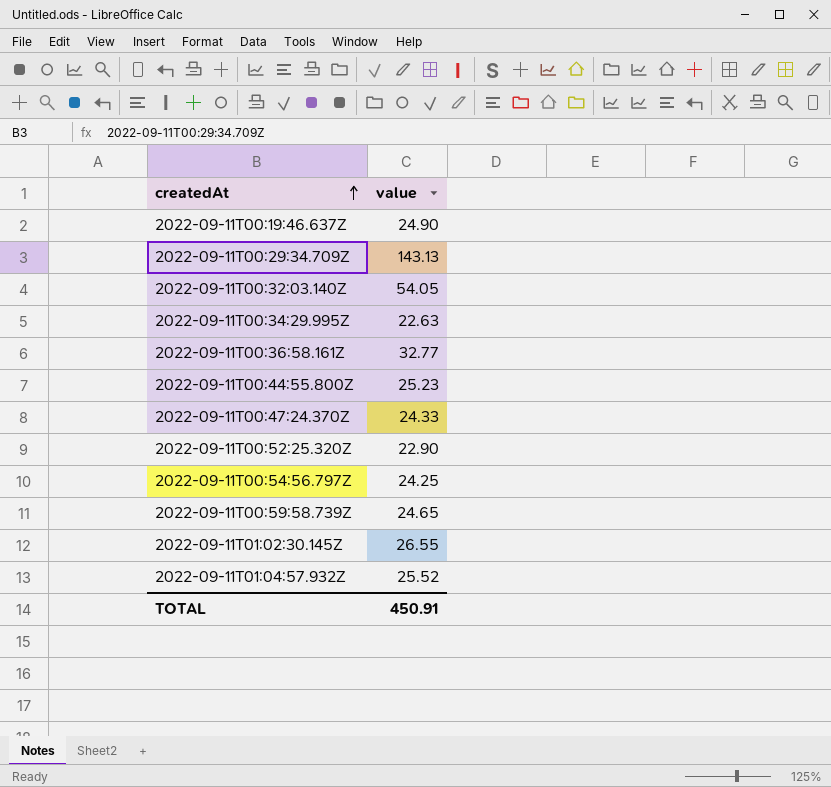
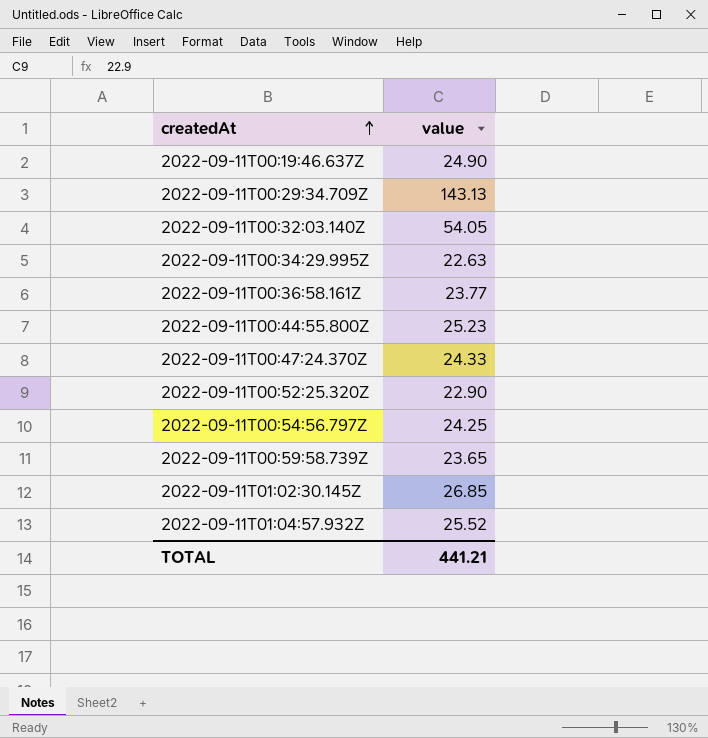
2022-09-11T00:36:58.161Z | value: 32.77 -> 23.77
2022-09-11T00:59:58.739Z | value: 24.65 -> 23.65
2022-09-11T01:02:30.145Z | value: 26.55 -> 26.85
TOTAL | value: 450.91 -> 441.21

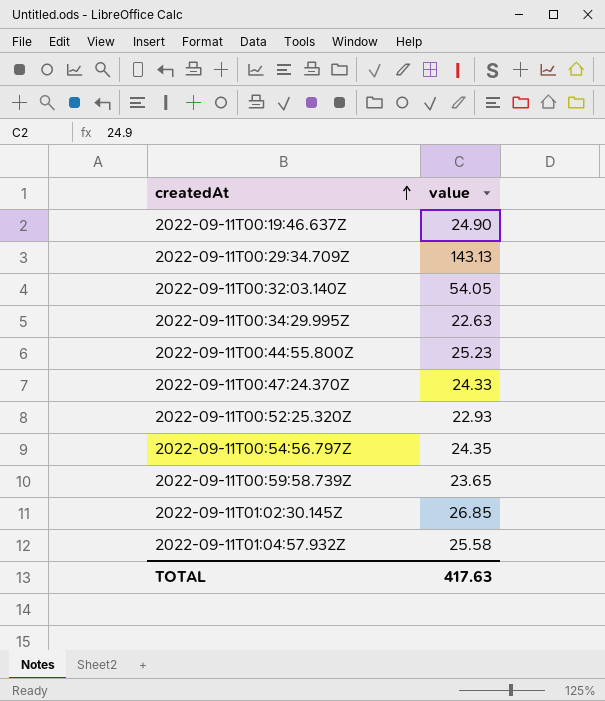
row 2022-09-11T00:36:58.161Z: 23.77 -> none
2022-09-11T00:52:25.320Z | value: 22.90 -> 22.93
2022-09-11T00:54:56.797Z | value: 24.25 -> 24.35
2022-09-11T01:04:57.932Z | value: 25.52 -> 25.58
TOTAL | value: 441.21 -> 417.63

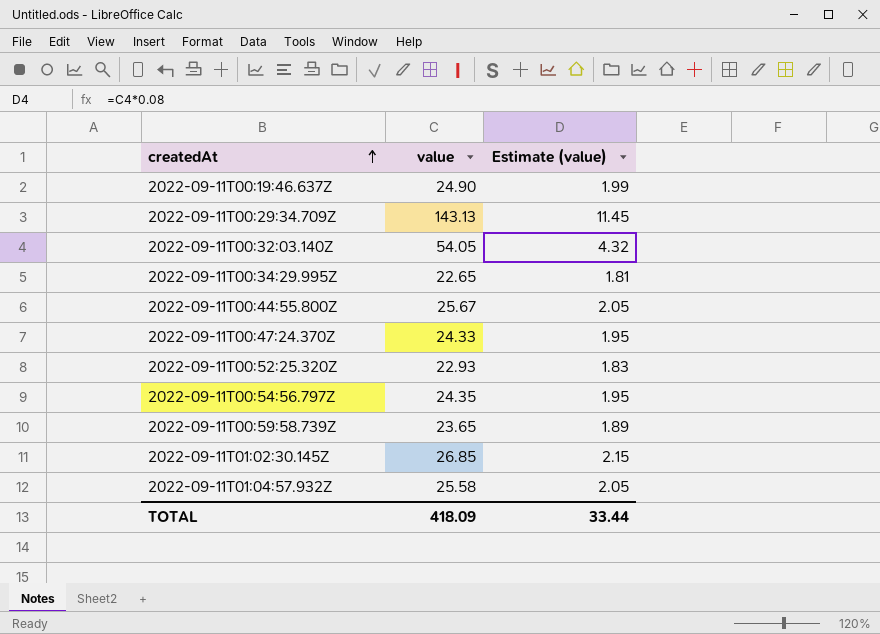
column Estimate (value) | formula: none -> [value] * 0.08
2022-09-11T00:34:29.995Z | value: 22.63 -> 22.65
2022-09-11T00:44:55.800Z | value: 25.23 -> 25.67
TOTAL | value: 417.63 -> 418.09

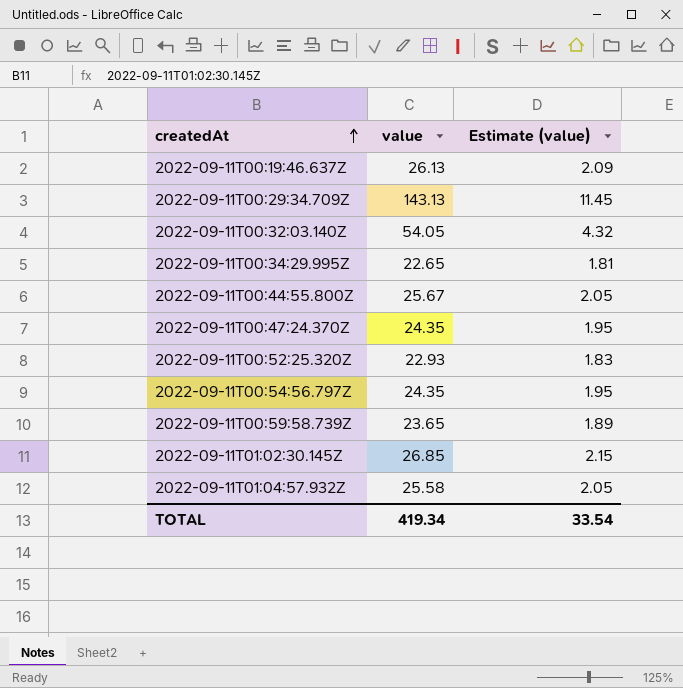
2022-09-11T00:19:46.637Z | value: 24.90 -> 26.13
2022-09-11T00:19:46.637Z | Estimate (value): 1.99 -> 2.09
2022-09-11T00:47:24.370Z | value: 24.33 -> 24.35
TOTAL | value: 418.09 -> 419.34
TOTAL | Estimate (value): 33.44 -> 33.54

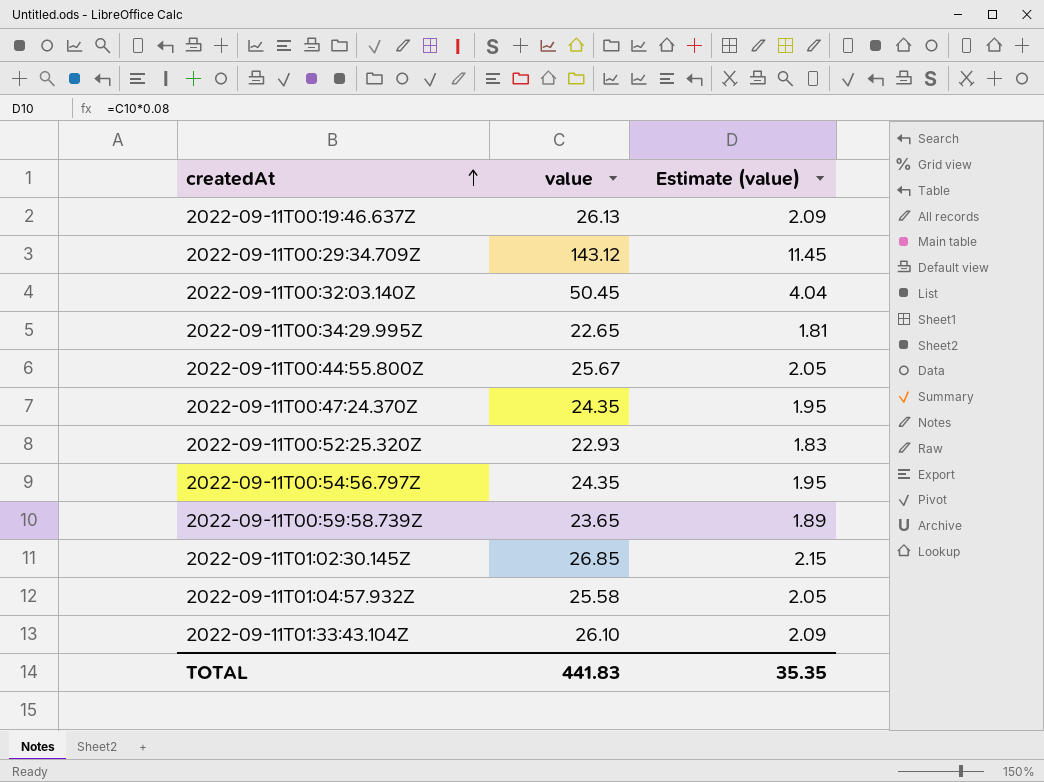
2022-09-11T00:29:34.709Z | value: 143.13 -> 143.12
2022-09-11T00:32:03.140Z | value: 54.05 -> 50.45
2022-09-11T00:32:03.140Z | Estimate (value): 4.32 -> 4.04
row 2022-09-11T01:33:43.104Z: none -> 26.10 | 2.09
TOTAL | value: 419.34 -> 441.83
TOTAL | Estimate (value): 33.54 -> 35.35

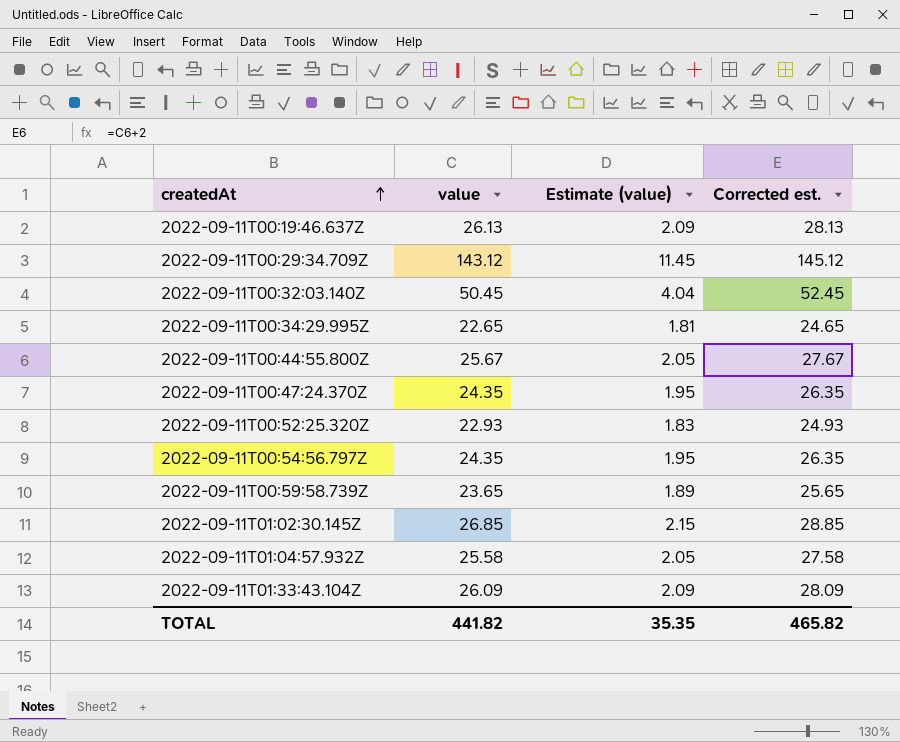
column Corrected est. | formula: none -> [value] + 2
2022-09-11T01:33:43.104Z | value: 26.10 -> 26.09
TOTAL | value: 441.83 -> 441.82

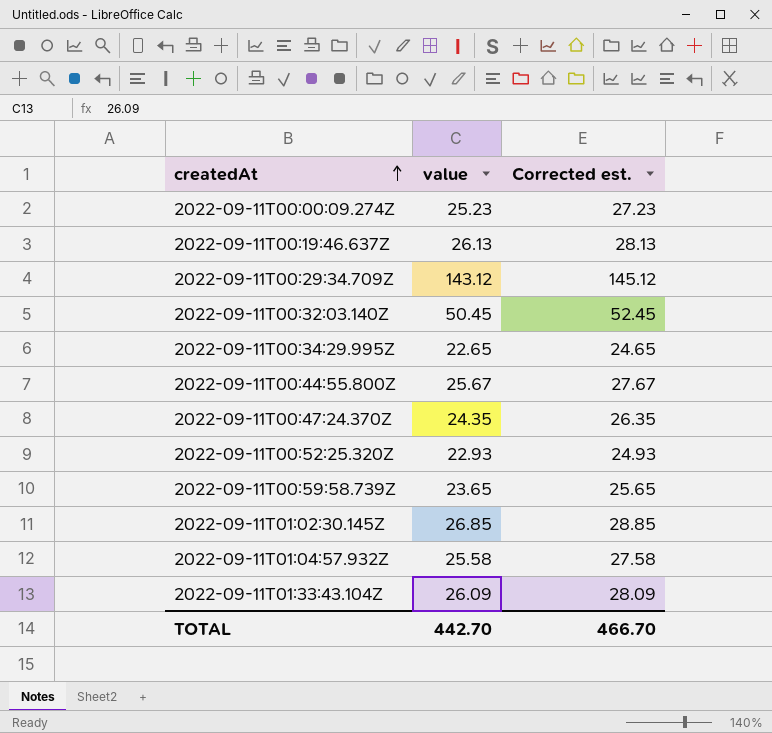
column Estimate (value) | formula: [value] * 0.08 -> none
row 2022-09-11T00:54:56.797Z: 24.35 | 1.95 | 26.35 -> none
row 2022-09-11T00:00:09.274Z: none -> 25.23 | 27.23
TOTAL | value: 441.82 -> 442.70
TOTAL | Corrected est.: 465.82 -> 466.70

